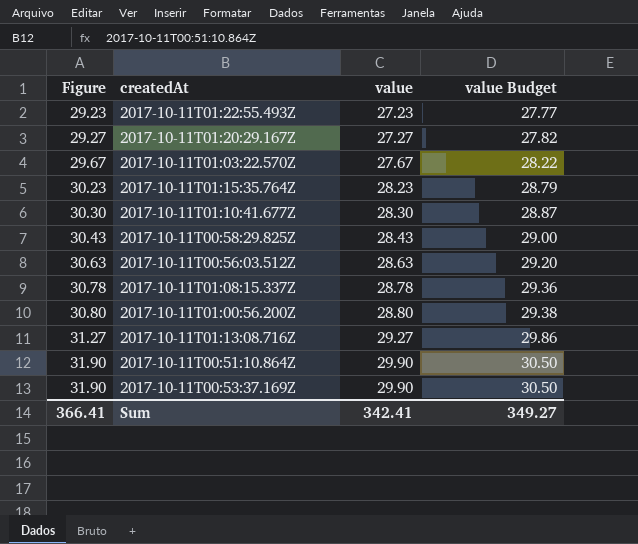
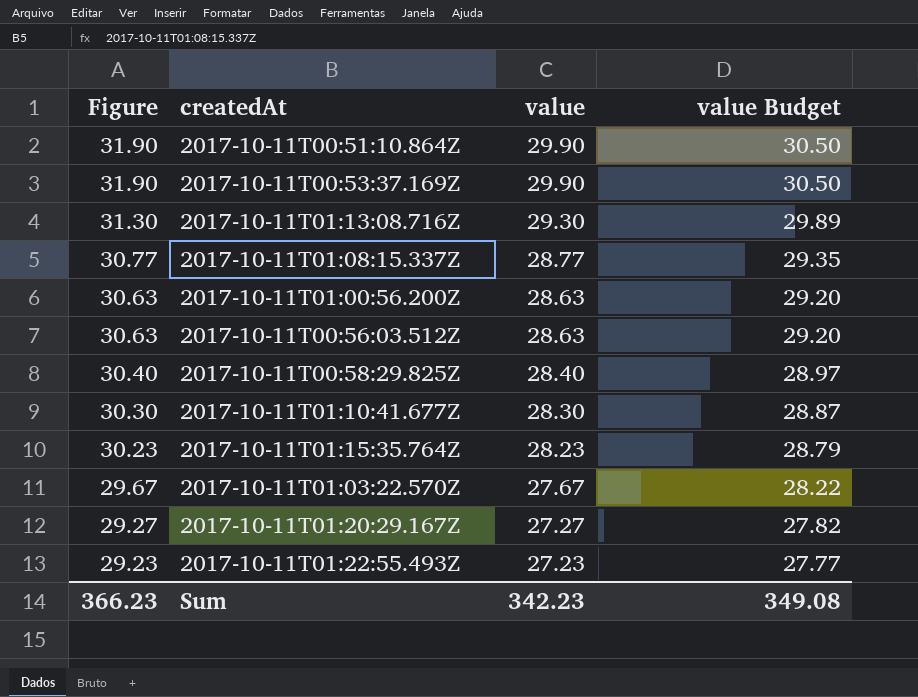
row order: Figure ascending -> Figure descending
2017-10-11T01:13:08.716Z | Figure: 31.27 -> 31.30
2017-10-11T01:13:08.716Z | value: 29.27 -> 29.30
2017-10-11T01:13:08.716Z | value Budget: 29.86 -> 29.89
2017-10-11T01:08:15.337Z | Figure: 30.78 -> 30.77
2017-10-11T01:08:15.337Z | value: 28.78 -> 28.77
2017-10-11T01:08:15.337Z | value Budget: 29.36 -> 29.35
2017-10-11T01:00:56.200Z | Figure: 30.80 -> 30.63
2017-10-11T01:00:56.200Z | value: 28.80 -> 28.63
2017-10-11T01:00:56.200Z | value Budget: 29.38 -> 29.20
2017-10-11T00:58:29.825Z | Figure: 30.43 -> 30.40
2017-10-11T00:58:29.825Z | value: 28.43 -> 28.40
2017-10-11T00:58:29.825Z | value Budget: 29.00 -> 28.97
Sum | Figure: 366.41 -> 366.23
Sum | value: 342.41 -> 342.23
Sum | value Budget: 349.27 -> 349.08

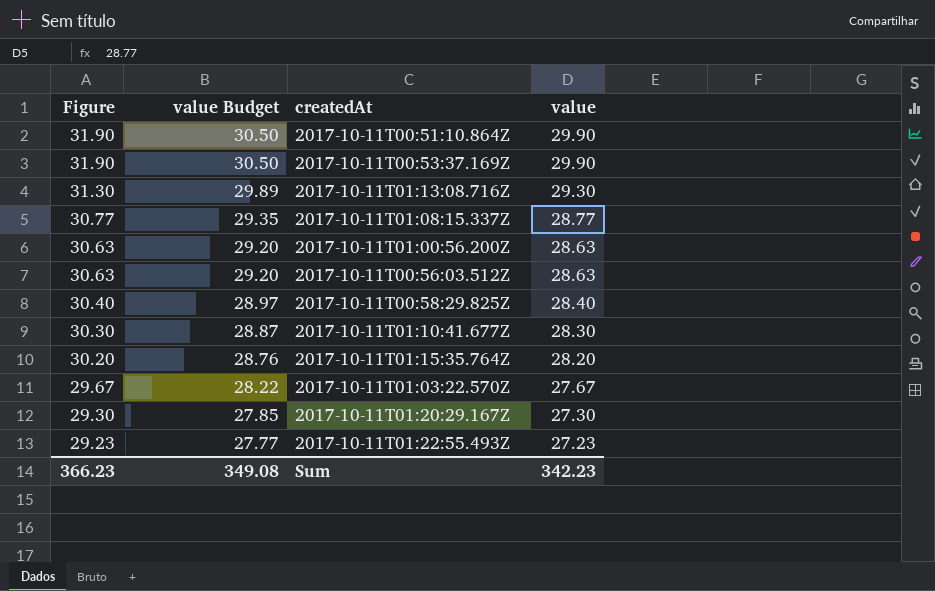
column value Budget | position: 4 -> 2
2017-10-11T01:15:35.764Z | Figure: 30.23 -> 30.20
2017-10-11T01:15:35.764Z | value Budget: 28.79 -> 28.76
2017-10-11T01:15:35.764Z | value: 28.23 -> 28.20
2017-10-11T01:20:29.167Z | Figure: 29.27 -> 29.30
2017-10-11T01:20:29.167Z | value Budget: 27.82 -> 27.85
2017-10-11T01:20:29.167Z | value: 27.27 -> 27.30

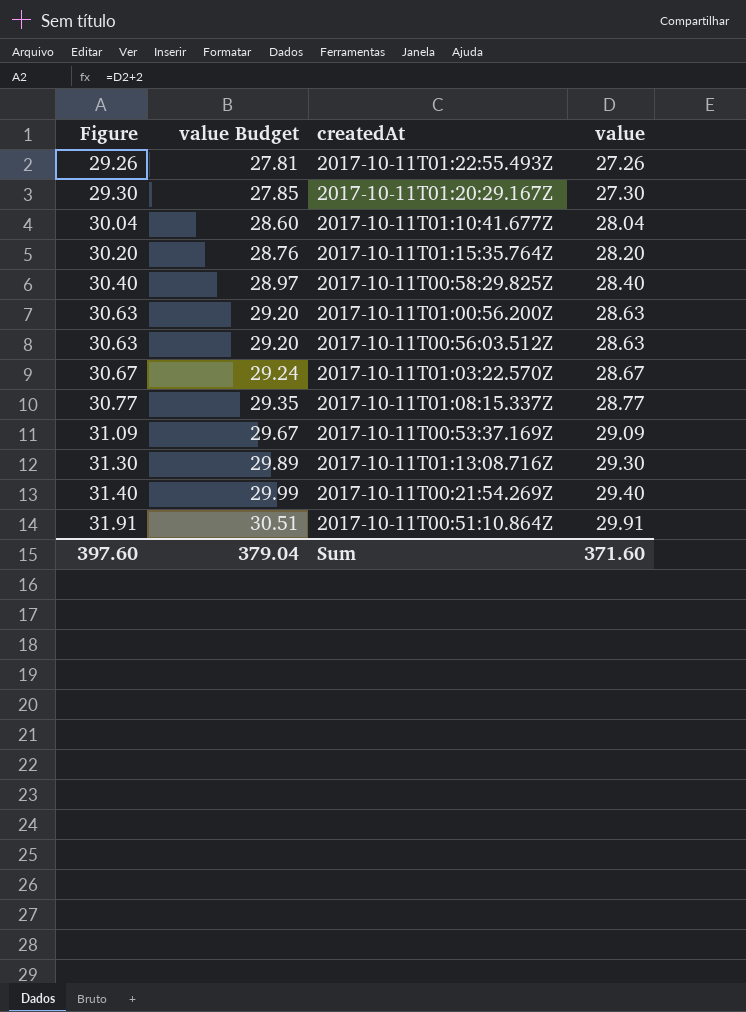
row order: Figure descending -> Figure ascending
2017-10-11T01:22:55.493Z | Figure: 29.23 -> 29.26
2017-10-11T01:22:55.493Z | value Budget: 27.77 -> 27.81
2017-10-11T01:22:55.493Z | value: 27.23 -> 27.26
2017-10-11T01:10:41.677Z | Figure: 30.30 -> 30.04
2017-10-11T01:10:41.677Z | value Budget: 28.87 -> 28.60
2017-10-11T01:10:41.677Z | value: 28.30 -> 28.04
2017-10-11T01:03:22.570Z | Figure: 29.67 -> 30.67
2017-10-11T01:03:22.570Z | value Budget: 28.22 -> 29.24
2017-10-11T01:03:22.570Z | value: 27.67 -> 28.67
2017-10-11T00:53:37.169Z | Figure: 31.90 -> 31.09
2017-10-11T00:53:37.169Z | value Budget: 30.50 -> 29.67
2017-10-11T00:53:37.169Z | value: 29.90 -> 29.09
row 2017-10-11T00:21:54.269Z: none -> 31.40 | 29.99 | 29.40
2017-10-11T00:51:10.864Z | Figure: 31.90 -> 31.91
2017-10-11T00:51:10.864Z | value Budget: 30.50 -> 30.51
2017-10-11T00:51:10.864Z | value: 29.90 -> 29.91
Sum | Figure: 366.23 -> 397.60
Sum | value Budget: 349.08 -> 379.04
Sum | value: 342.23 -> 371.60

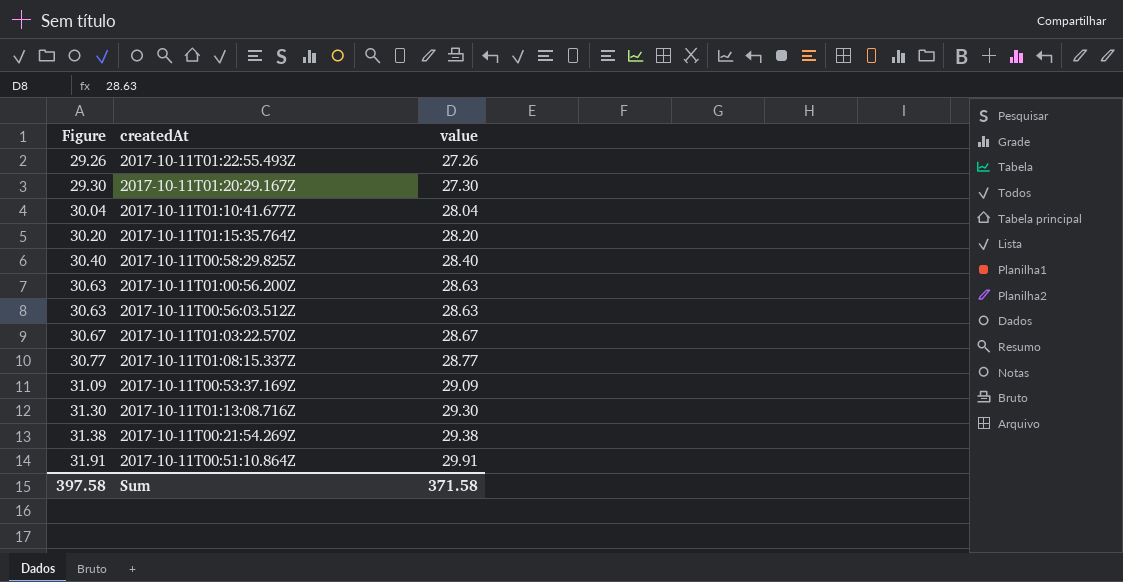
column value Budget | formula: [value] * 1.02 -> none
2017-10-11T00:21:54.269Z | Figure: 31.40 -> 31.38
2017-10-11T00:21:54.269Z | value: 29.40 -> 29.38
Sum | Figure: 397.60 -> 397.58
Sum | value: 371.60 -> 371.58

